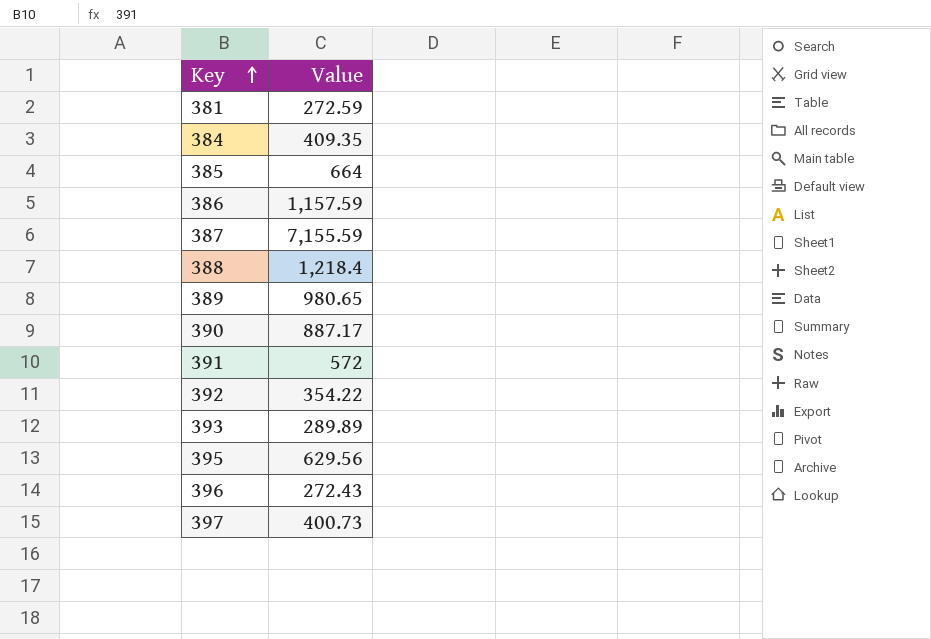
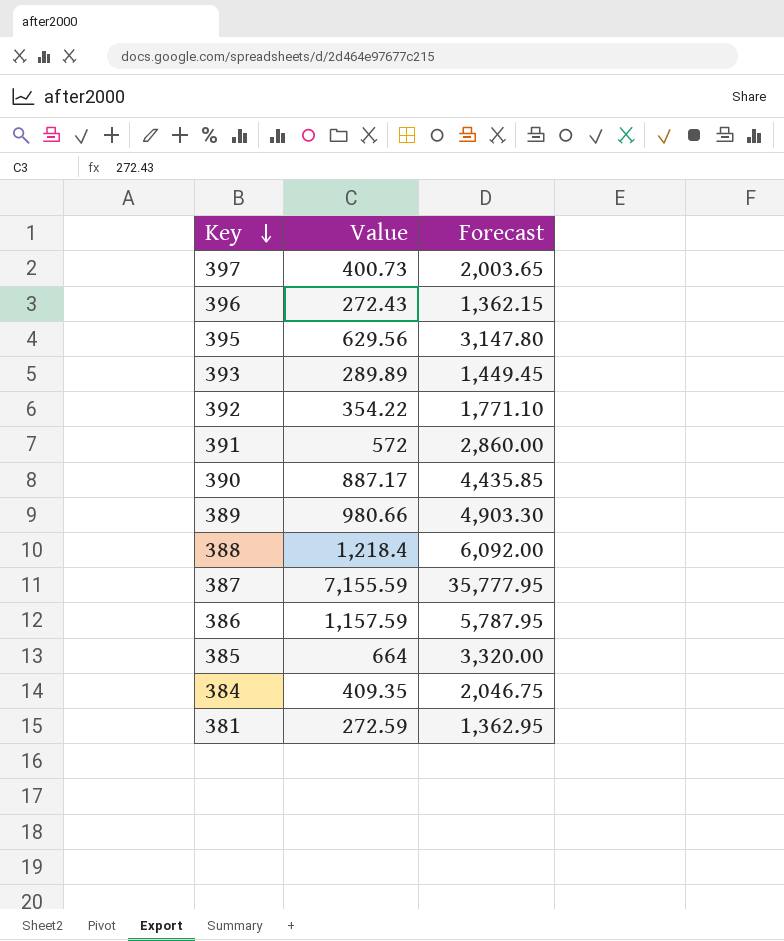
row order: Key ascending -> Key descending
column Forecast | formula: none -> [Value] * 5
389 | Value: 980.65 -> 980.66

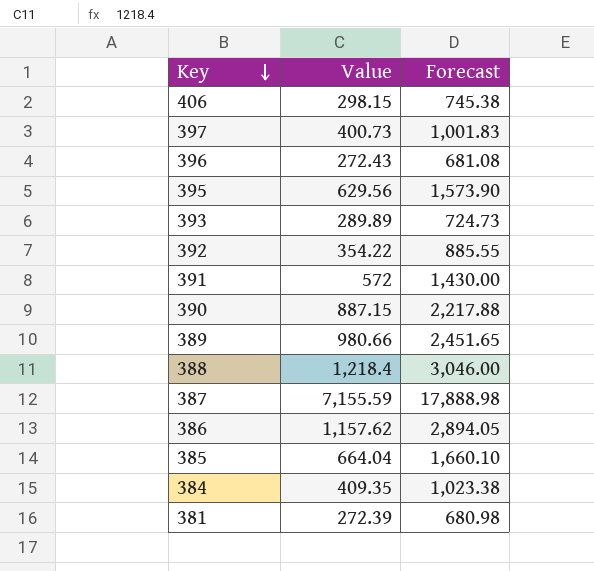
column Forecast | formula: [Value] * 5 -> [Value] * 2.5
row 406: none -> 298.15 | 745.38
390 | Value: 887.17 -> 887.15
386 | Value: 1,157.59 -> 1,157.62
385 | Value: 664 -> 664.04
381 | Value: 272.59 -> 272.39

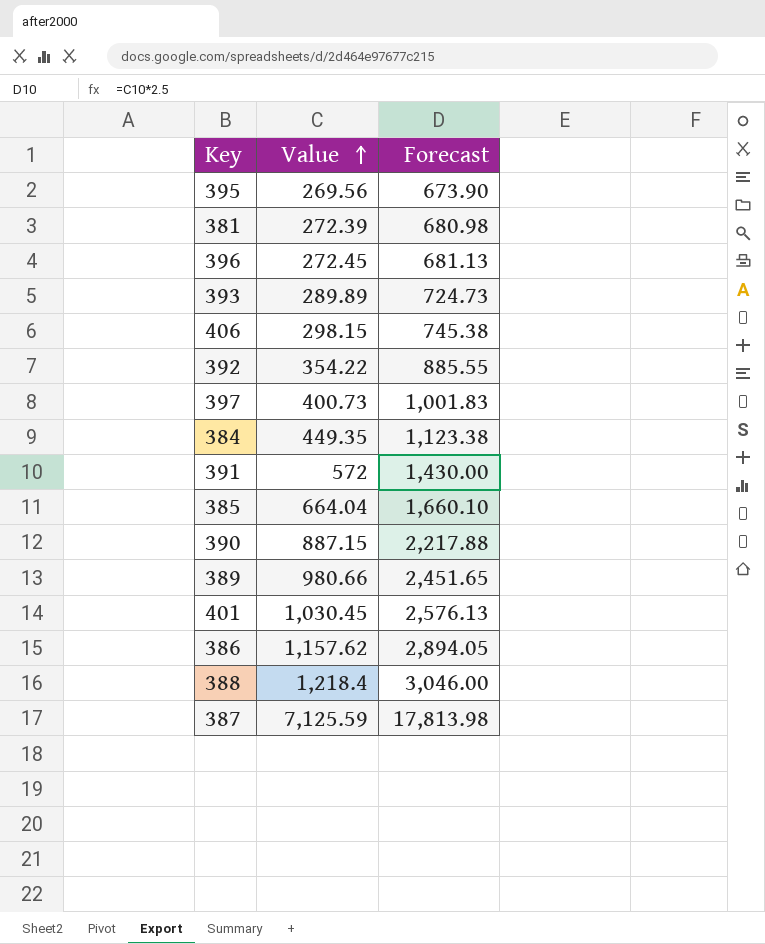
row order: Key descending -> Value ascending
395 | Value: 629.56 -> 269.56
395 | Forecast: 1,573.90 -> 673.90
396 | Value: 272.43 -> 272.45
396 | Forecast: 681.08 -> 681.13
384 | Value: 409.35 -> 449.35
384 | Forecast: 1,023.38 -> 1,123.38
row 401: none -> 1,030.45 | 2,576.13
387 | Value: 7,155.59 -> 7,125.59
387 | Forecast: 17,888.98 -> 17,813.98

